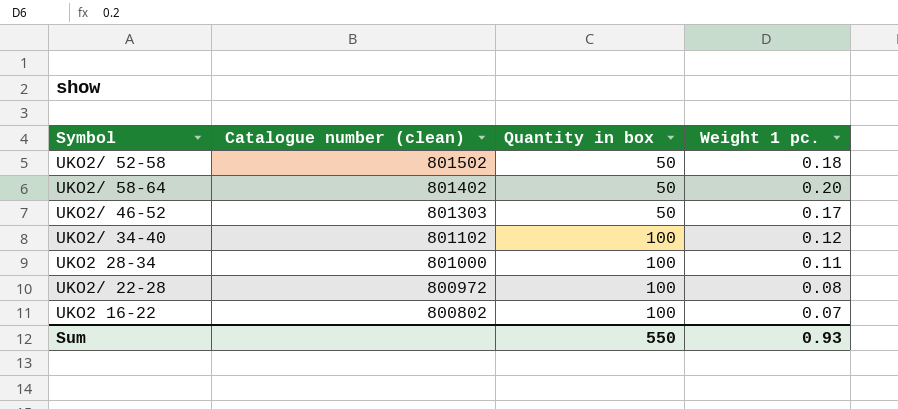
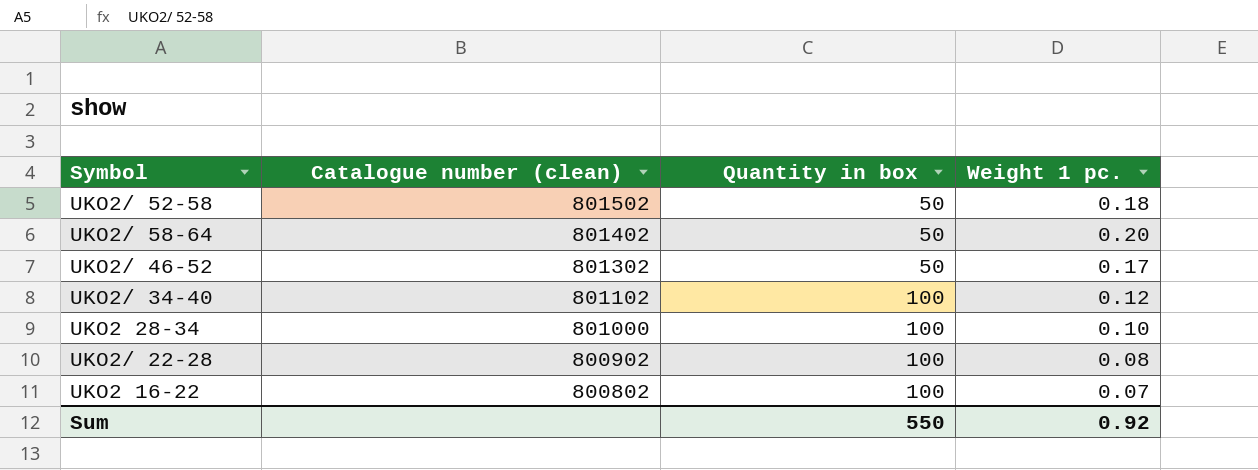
UKO2/ 46-52 | Catalogue number (clean): 801303 -> 801302
UKO2 28-34 | Weight 1 pc.: 0.11 -> 0.10
UKO2/ 22-28 | Catalogue number (clean): 800972 -> 800902
Sum | Weight 1 pc.: 0.93 -> 0.92

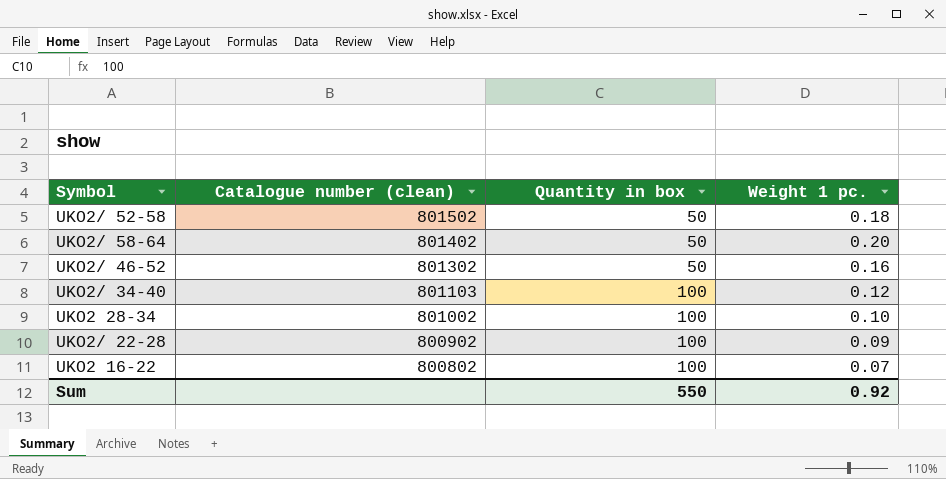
UKO2/ 46-52 | Weight 1 pc.: 0.17 -> 0.16
UKO2/ 34-40 | Catalogue number (clean): 801102 -> 801103
UKO2 28-34 | Catalogue number (clean): 801000 -> 801002
UKO2/ 22-28 | Weight 1 pc.: 0.08 -> 0.09

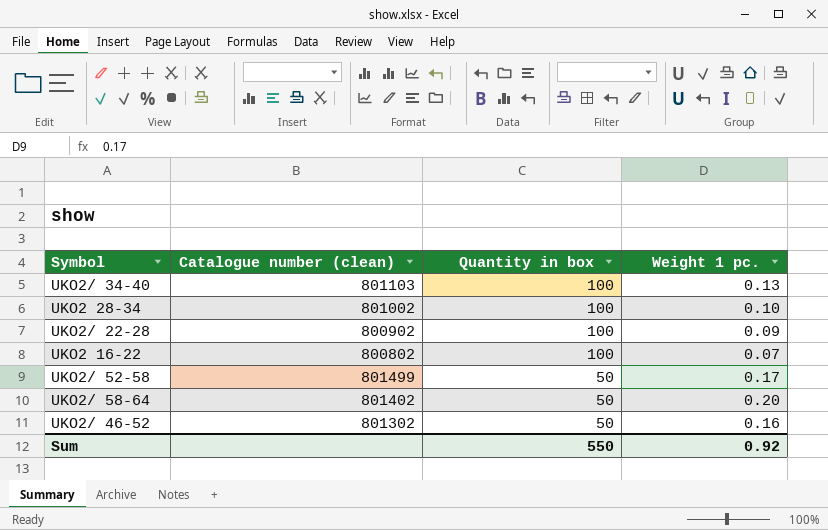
row order: Catalogue number (clean) descending -> Quantity in box descending
UKO2/ 34-40 | Weight 1 pc.: 0.12 -> 0.13
UKO2/ 52-58 | Catalogue number (clean): 801502 -> 801499
UKO2/ 52-58 | Weight 1 pc.: 0.18 -> 0.17

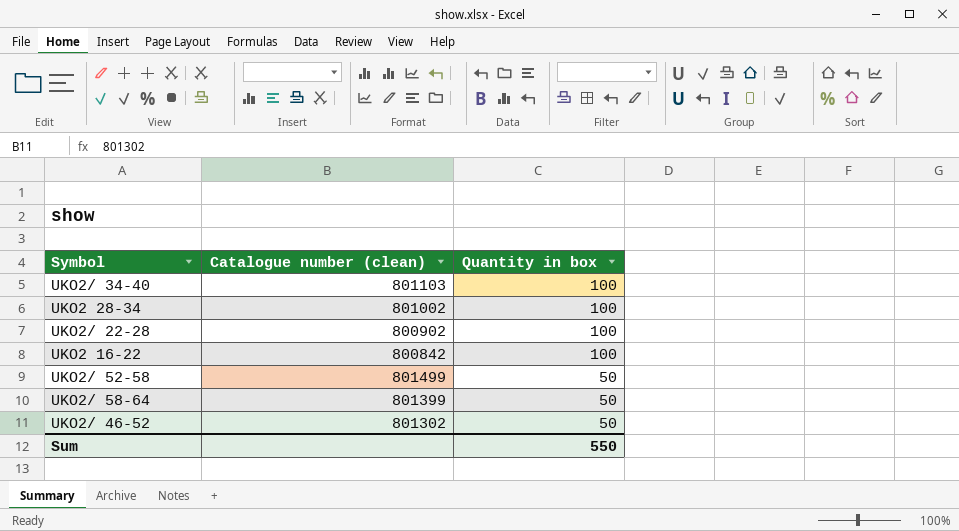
column Weight 1 pc. | position: 4 -> none
UKO2 16-22 | Catalogue number (clean): 800802 -> 800842
UKO2/ 58-64 | Catalogue number (clean): 801402 -> 801399

